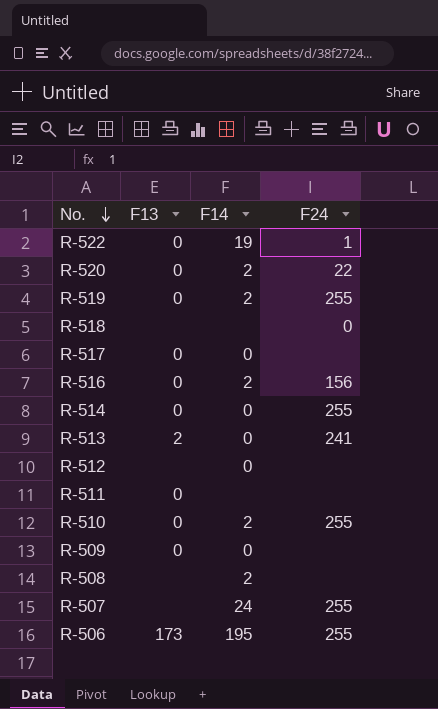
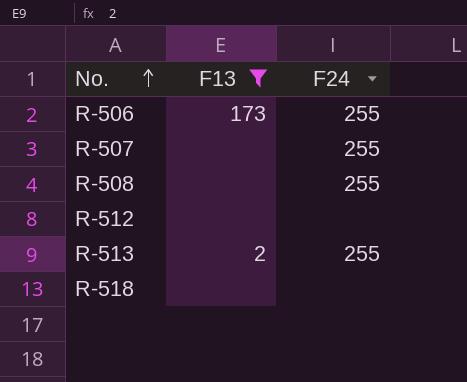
filter: none -> F13 != 0
row order: No. descending -> No. ascending
column F14 | position: 3 -> none
R-508 | F24: none -> 255
R-513 | F24: 241 -> 255
R-518 | F24: 0 -> none

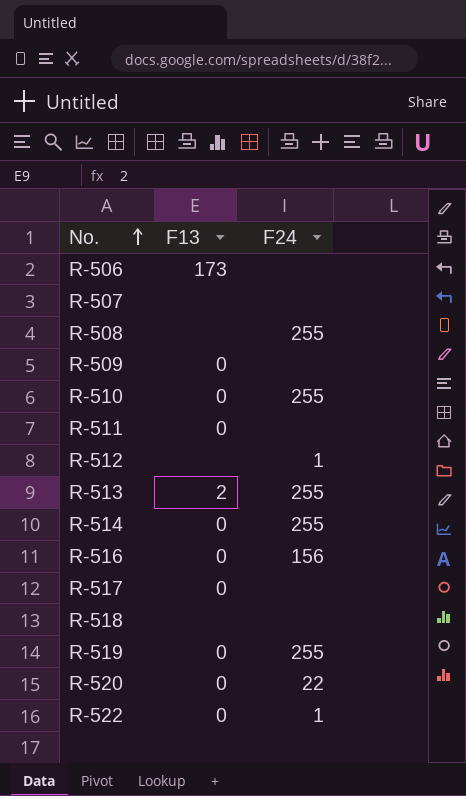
filter: F13 != 0 -> none
R-506 | F24: 255 -> none
R-507 | F24: 255 -> none
R-512 | F24: none -> 1

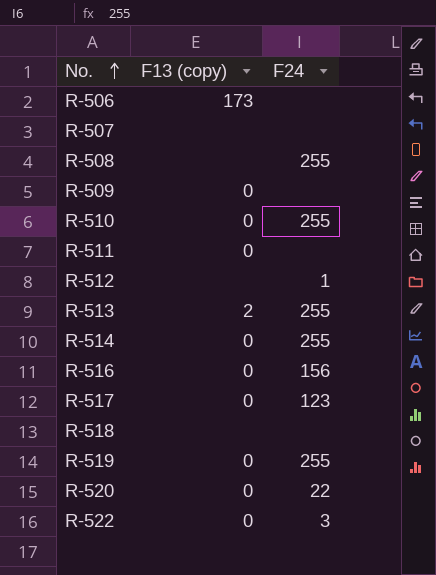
column name: F13 -> F13 (copy)
R-517 | F24: none -> 123
R-522 | F24: 1 -> 3

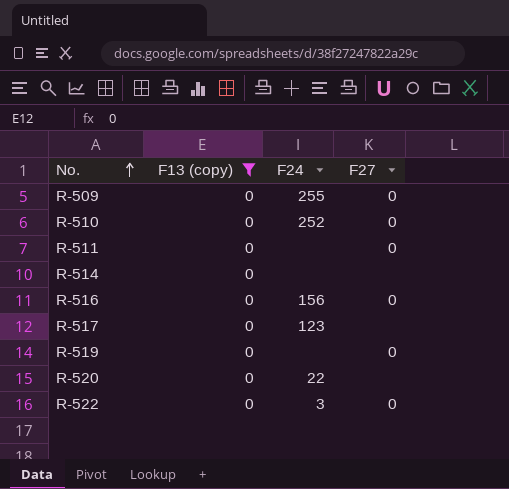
filter: none -> F13 (copy) = 0
column F27 | position: none -> 4
R-509 | F24: none -> 255
R-510 | F24: 255 -> 252
R-514 | F24: 255 -> none
R-519 | F24: 255 -> none

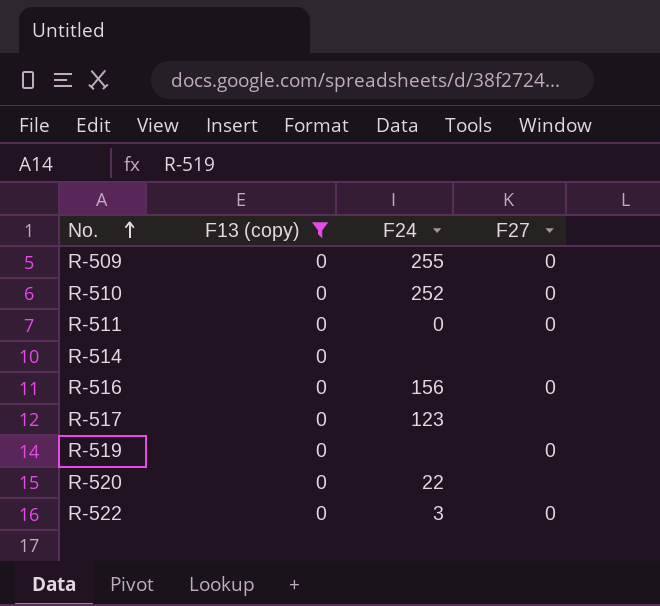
R-511 | F24: none -> 0

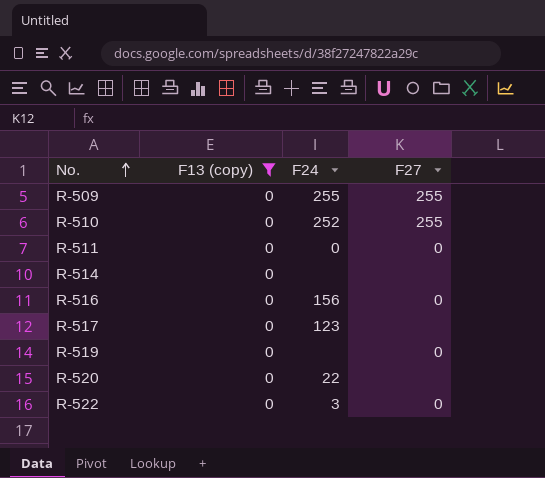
R-509 | F27: 0 -> 255
R-510 | F27: 0 -> 255

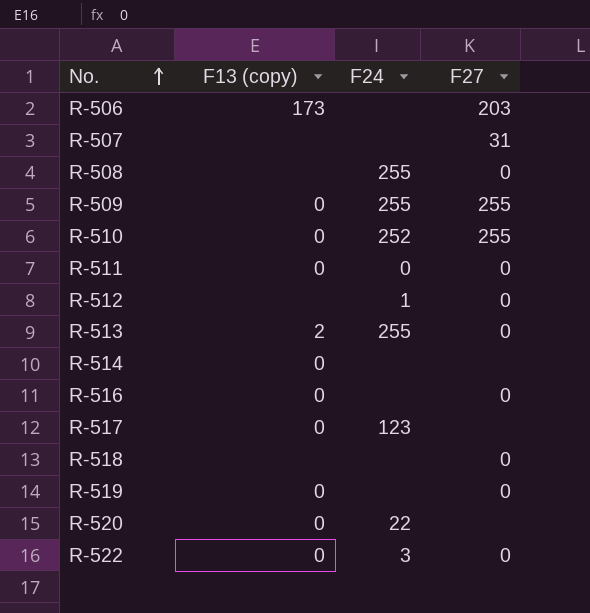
filter: F13 (copy) = 0 -> none
R-516 | F24: 156 -> none

